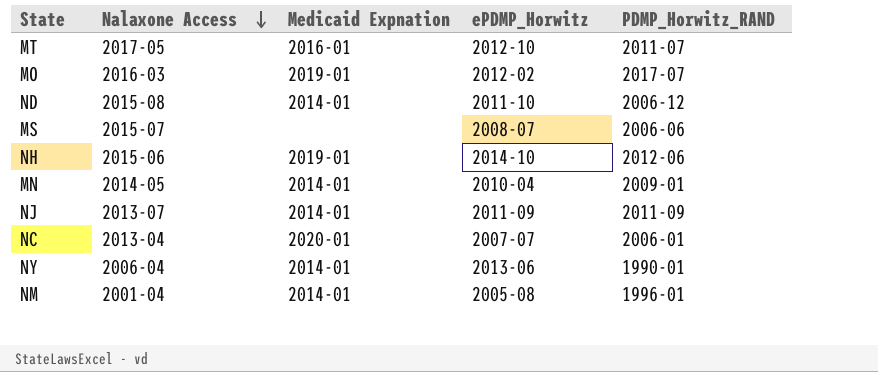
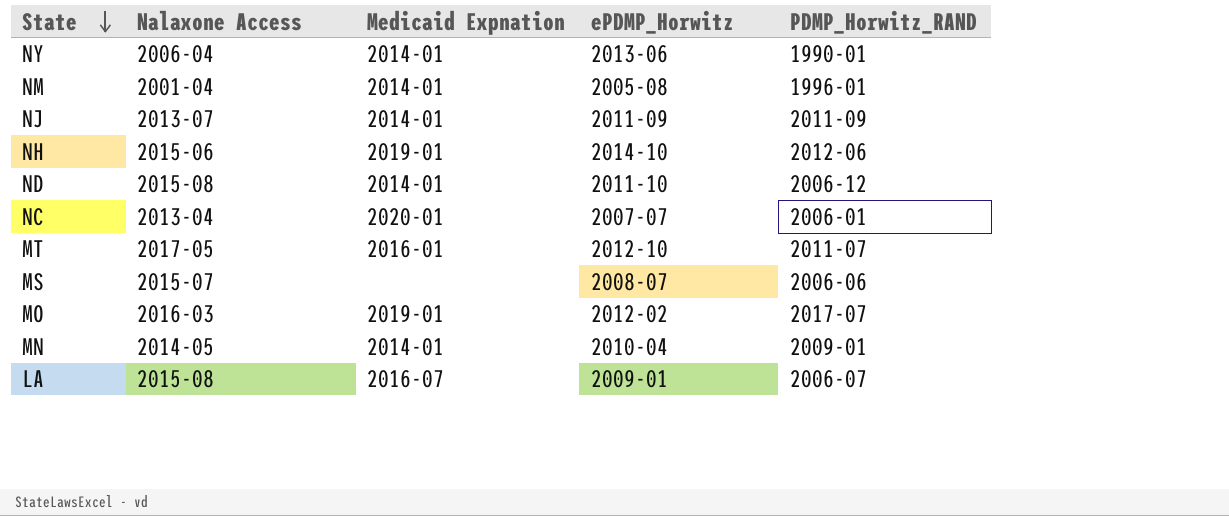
row order: Nalaxone Access descending -> State descending
row LA: none -> 2015-08 | 2016-07 | 2009-01 | 2006-07

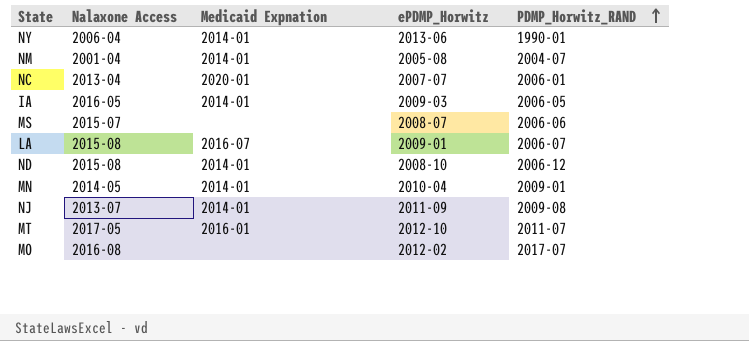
row order: State descending -> PDMP_Horwitz_RAND ascending
row NH: 2015-06 | 2019-01 | 2014-10 | 2012-06 -> none
NM | PDMP_Horwitz_RAND: 1996-01 -> 2004-07
row IA: none -> 2016-05 | 2014-01 | 2009-03 | 2006-05
ND | ePDMP_Horwitz: 2011-10 -> 2008-10
NJ | PDMP_Horwitz_RAND: 2011-09 -> 2009-08
MO | Nalaxone Access: 2016-03 -> 2016-08
MO | Medicaid Expnation: 2019-01 -> none

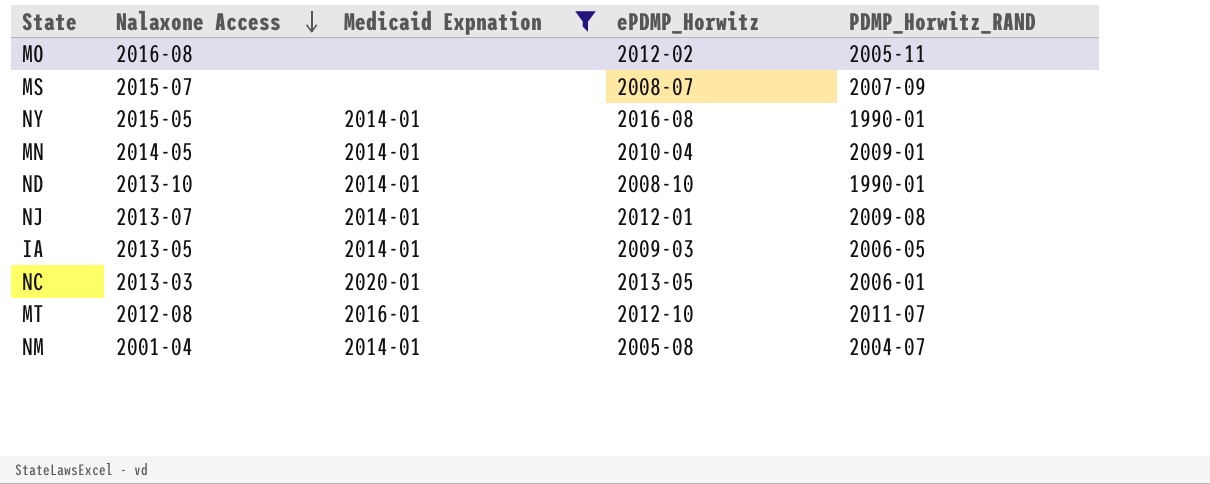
filter: none -> Medicaid Expnation != 2016-07
row order: PDMP_Horwitz_RAND ascending -> Nalaxone Access descending
MO | PDMP_Horwitz_RAND: 2017-07 -> 2005-11
MS | PDMP_Horwitz_RAND: 2006-06 -> 2007-09
NY | Nalaxone Access: 2006-04 -> 2015-05
NY | ePDMP_Horwitz: 2013-06 -> 2016-08
ND | Nalaxone Access: 2015-08 -> 2013-10
ND | PDMP_Horwitz_RAND: 2006-12 -> 1990-01
NJ | ePDMP_Horwitz: 2011-09 -> 2012-01
IA | Nalaxone Access: 2016-05 -> 2013-05
NC | Nalaxone Access: 2013-04 -> 2013-03
NC | ePDMP_Horwitz: 2007-07 -> 2013-05
MT | Nalaxone Access: 2017-05 -> 2012-08

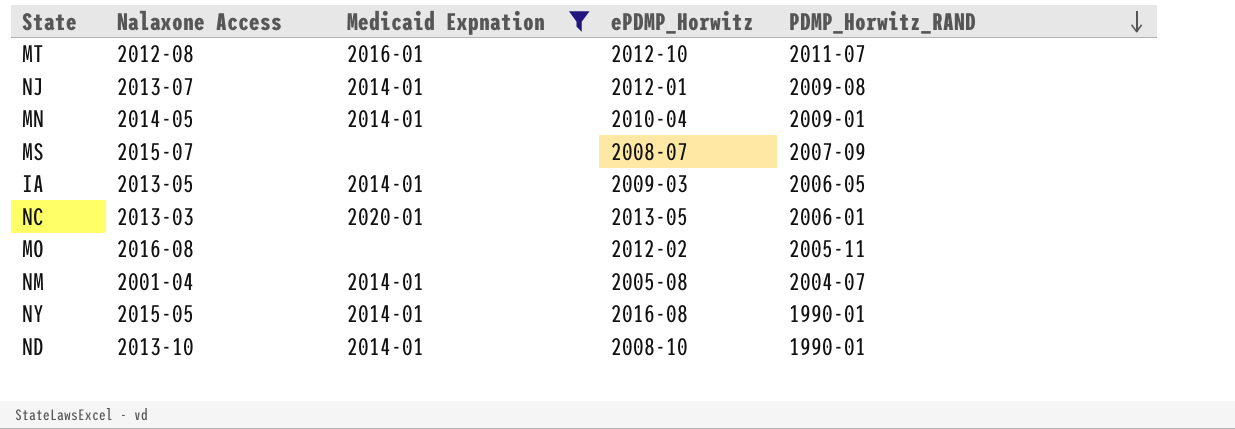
row order: Nalaxone Access descending -> PDMP_Horwitz_RAND descending

